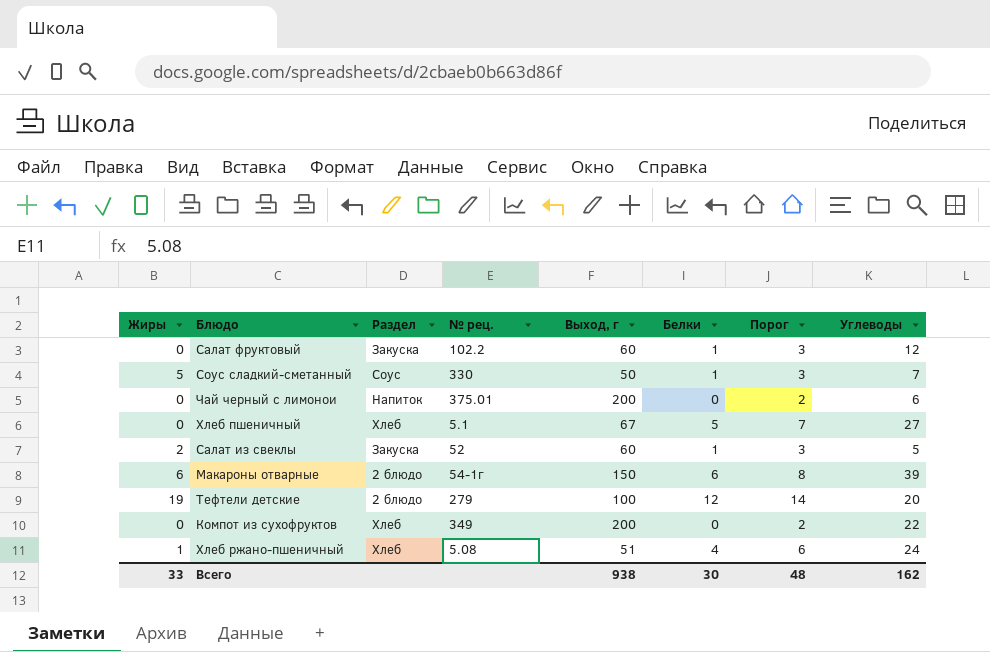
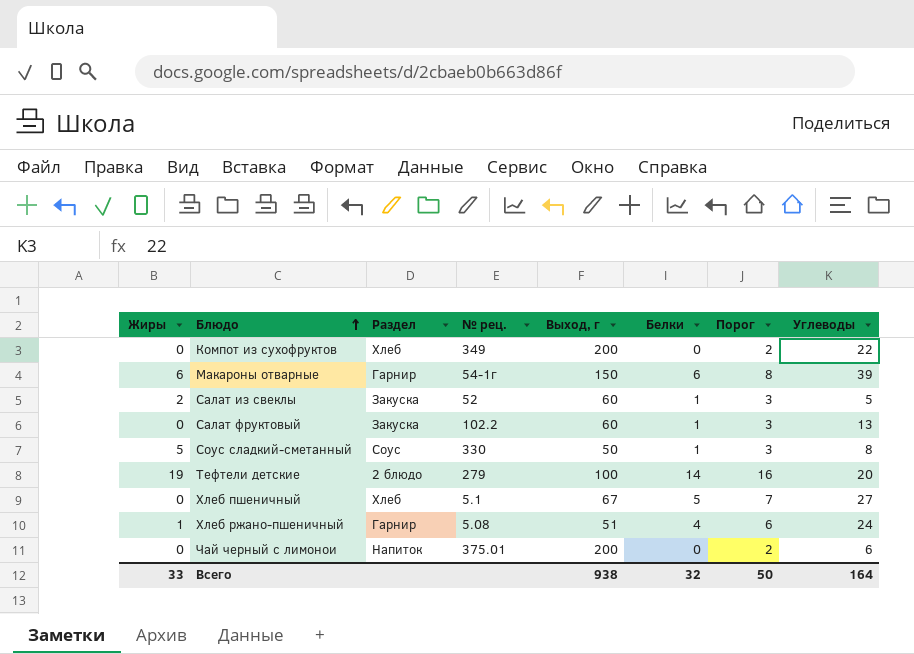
row order: none -> Блюдо ascending
Макароны отварные | Раздел: 2 блюдо -> Гарнир
Салат фруктовый | Углеводы: 12 -> 13
Соус сладкий-сметанный | Углеводы: 7 -> 8
Тефтели детские | Белки: 12 -> 14
Тефтели детские | Порог: 14 -> 16
Хлеб ржано-пшеничный | Раздел: Хлеб -> Гарнир
Всего | Белки: 30 -> 32
Всего | Порог: 48 -> 50
Всего | Углеводы: 162 -> 164

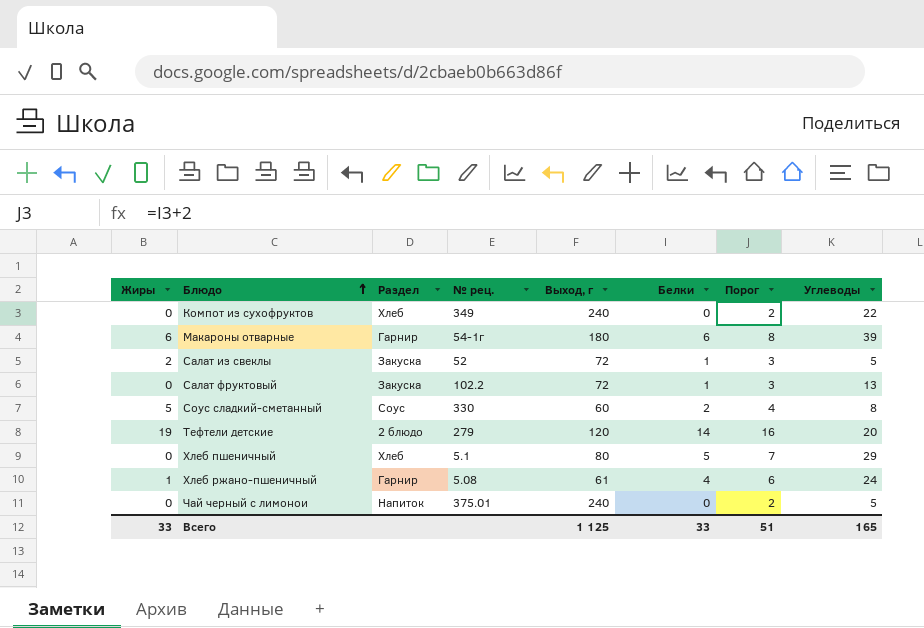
Компот из сухофруктов | Выход, г: 200 -> 240
Макароны отварные | Выход, г: 150 -> 180
Салат из свеклы | Выход, г: 60 -> 72
Салат фруктовый | Выход, г: 60 -> 72
Соус сладкий-сметанный | Выход, г: 50 -> 60
Соус сладкий-сметанный | Белки: 1 -> 2
Соус сладкий-сметанный | Порог: 3 -> 4
Тефтели детские | Выход, г: 100 -> 120
Хлеб пшеничный | Выход, г: 67 -> 80
Хлеб пшеничный | Углеводы: 27 -> 29
Хлеб ржано-пшеничный | Выход, г: 51 -> 61
Чай черный с лимонои | Выход, г: 200 -> 240
Чай черный с лимонои | Углеводы: 6 -> 5
Всего | Выход, г: 938 -> 1 125
Всего | Белки: 32 -> 33
Всего | Порог: 50 -> 51
Всего | Углеводы: 164 -> 165

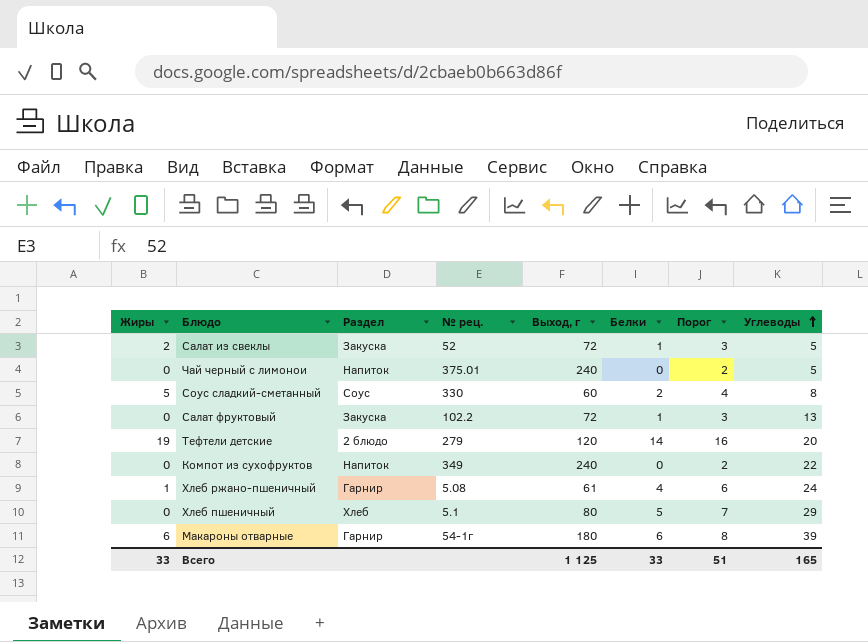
row order: Блюдо ascending -> Углеводы ascending
Компот из сухофруктов | Раздел: Хлеб -> Напиток

